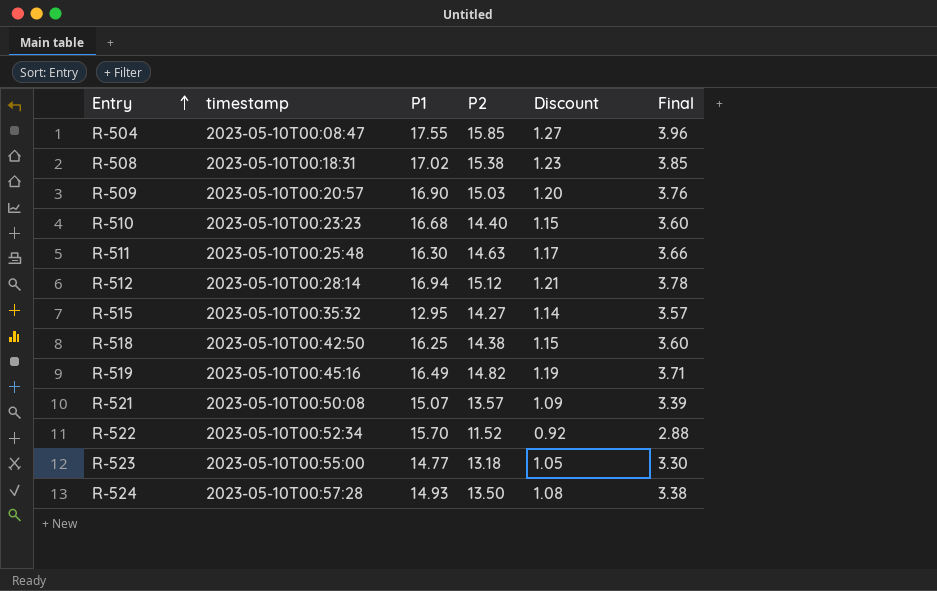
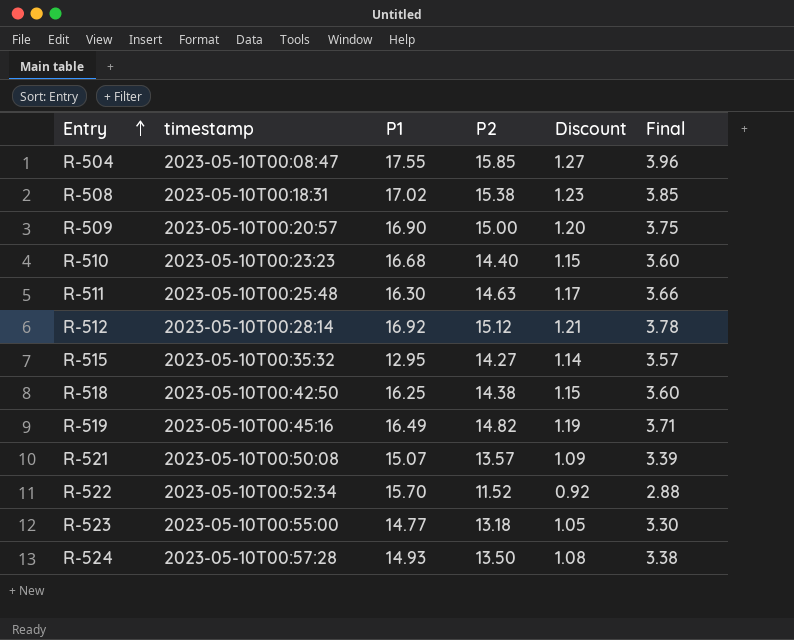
R-509 | P2: 15.03 -> 15.00
R-509 | Final: 3.76 -> 3.75
R-512 | P1: 16.94 -> 16.92

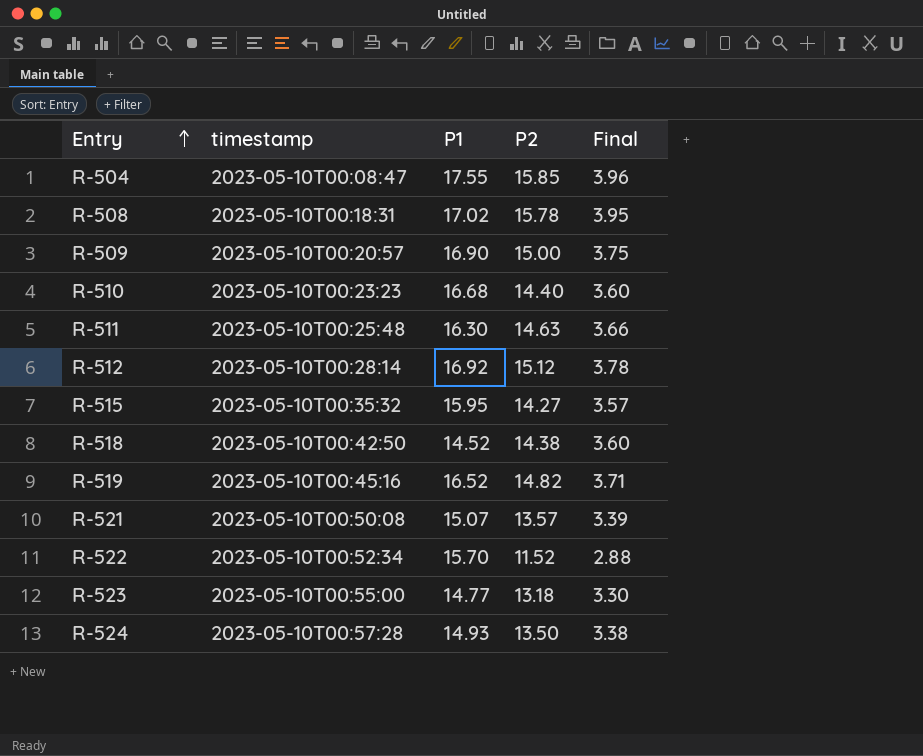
column Discount | formula: [P2] * 0.08 -> none
R-508 | P2: 15.38 -> 15.78
R-508 | Final: 3.85 -> 3.95
R-515 | P1: 12.95 -> 15.95
R-518 | P1: 16.25 -> 14.52
R-519 | P1: 16.49 -> 16.52

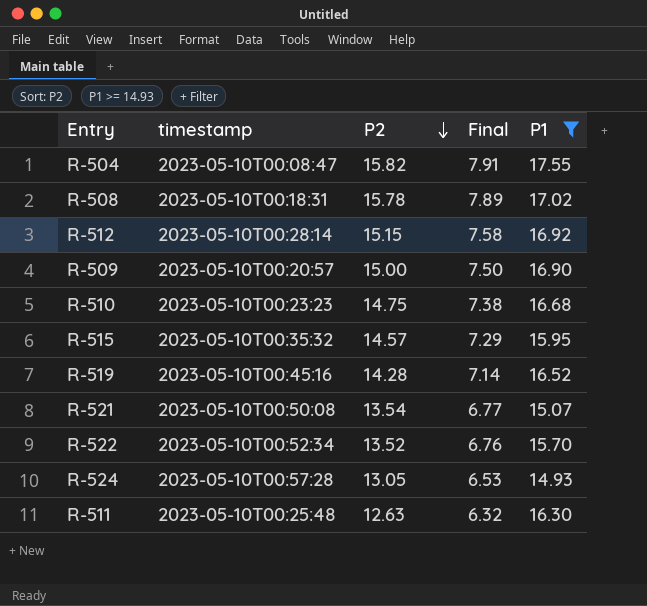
filter: none -> P1 >= 14.93
row order: Entry ascending -> P2 descending
column Final | formula: [P2] * 0.25 -> [P2] * 0.5
column P1 | position: 3 -> 5
R-504 | P2: 15.85 -> 15.82
R-512 | P2: 15.12 -> 15.15
R-510 | P2: 14.40 -> 14.75
R-515 | P2: 14.27 -> 14.57
R-519 | P2: 14.82 -> 14.28
R-521 | P2: 13.57 -> 13.54
R-522 | P2: 11.52 -> 13.52
R-524 | P2: 13.50 -> 13.05
R-511 | P2: 14.63 -> 12.63

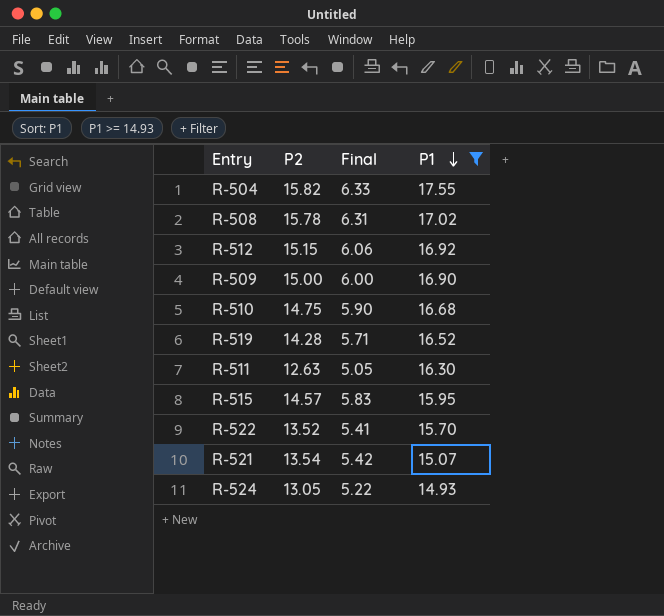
row order: P2 descending -> P1 descending
column timestamp | position: 2 -> none
column Final | formula: [P2] * 0.5 -> [P2] * 0.4

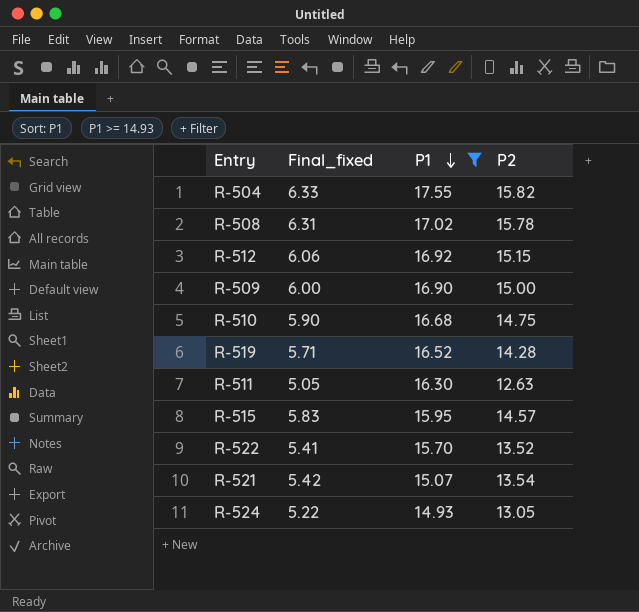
column name: Final -> Final_fixed
column P2 | position: 2 -> 4

